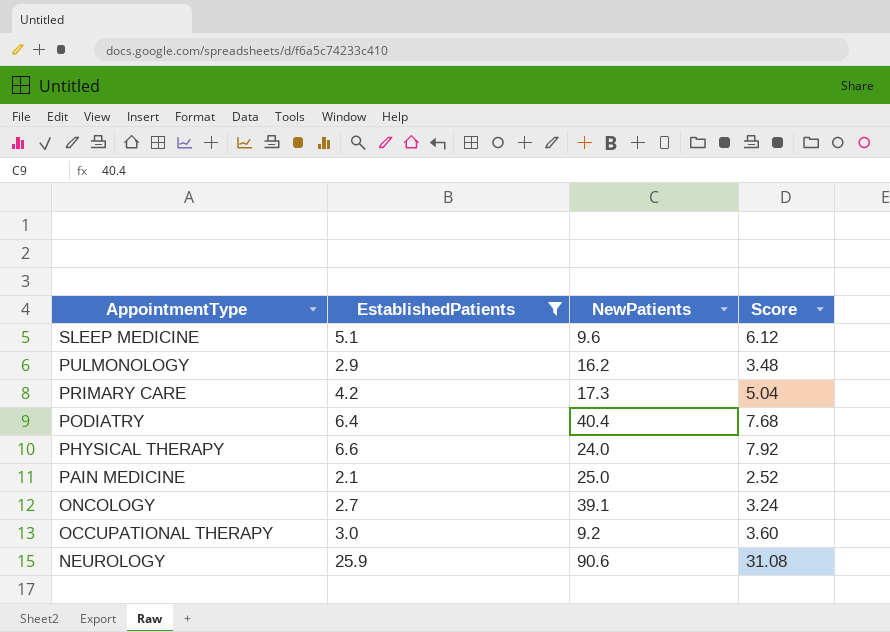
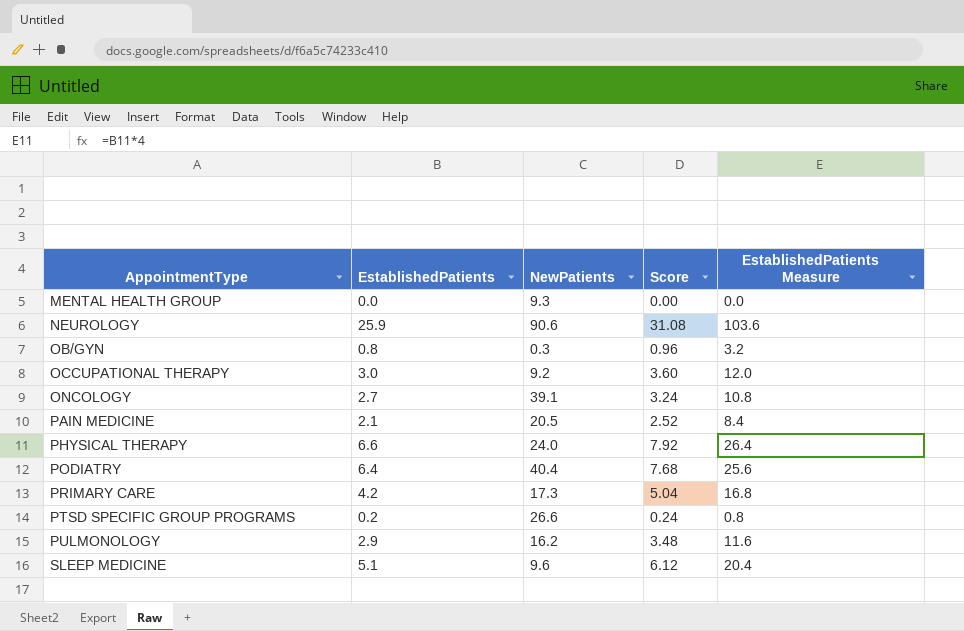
filter: EstablishedPatients >= 2.1 -> none
row order: AppointmentType descending -> AppointmentType ascending
column EstablishedPatients Measure | formula: none -> [EstablishedPatients] * 4
PAIN MEDICINE | NewPatients: 25.0 -> 20.5

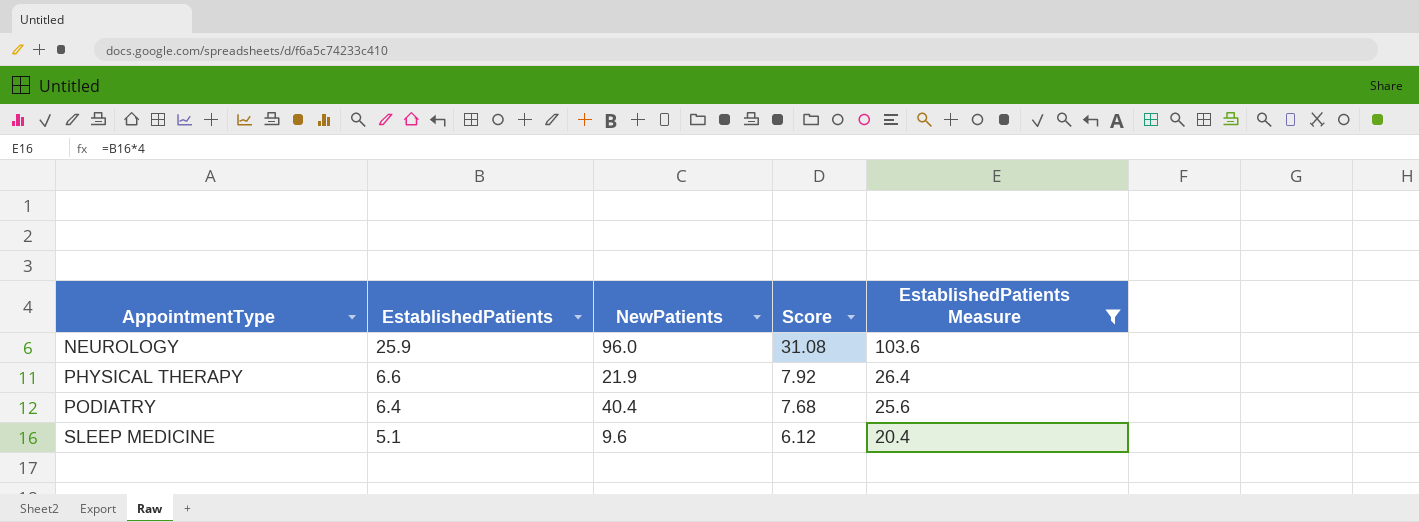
filter: none -> EstablishedPatients Measure >= 20.4
NEUROLOGY | NewPatients: 90.6 -> 96.0
PHYSICAL THERAPY | NewPatients: 24.0 -> 21.9

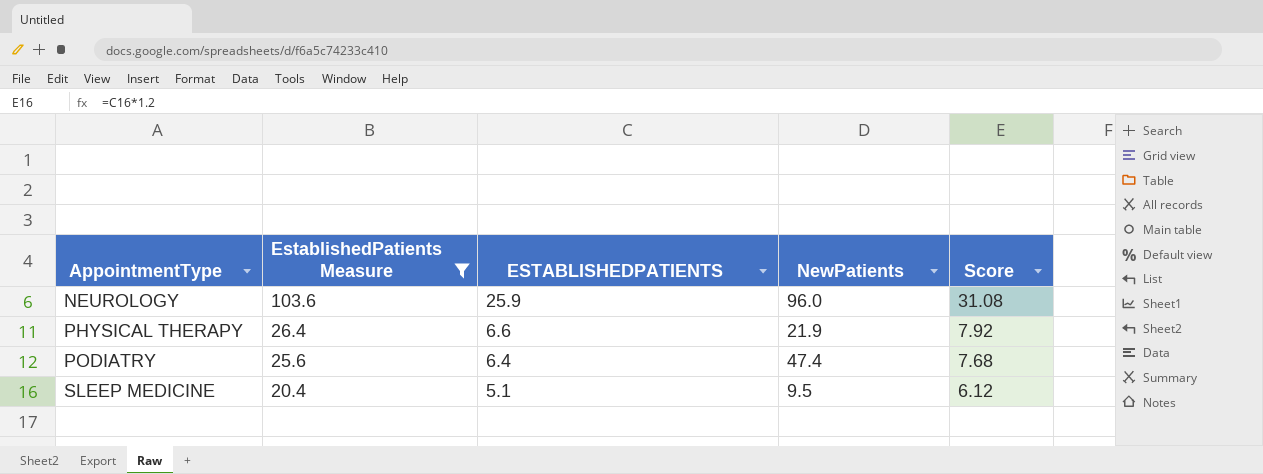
column EstablishedPatients Measure | position: 5 -> 2
column name: EstablishedPatients -> ESTABLISHEDPATIENTS
PODIATRY | NewPatients: 40.4 -> 47.4
SLEEP MEDICINE | NewPatients: 9.6 -> 9.5

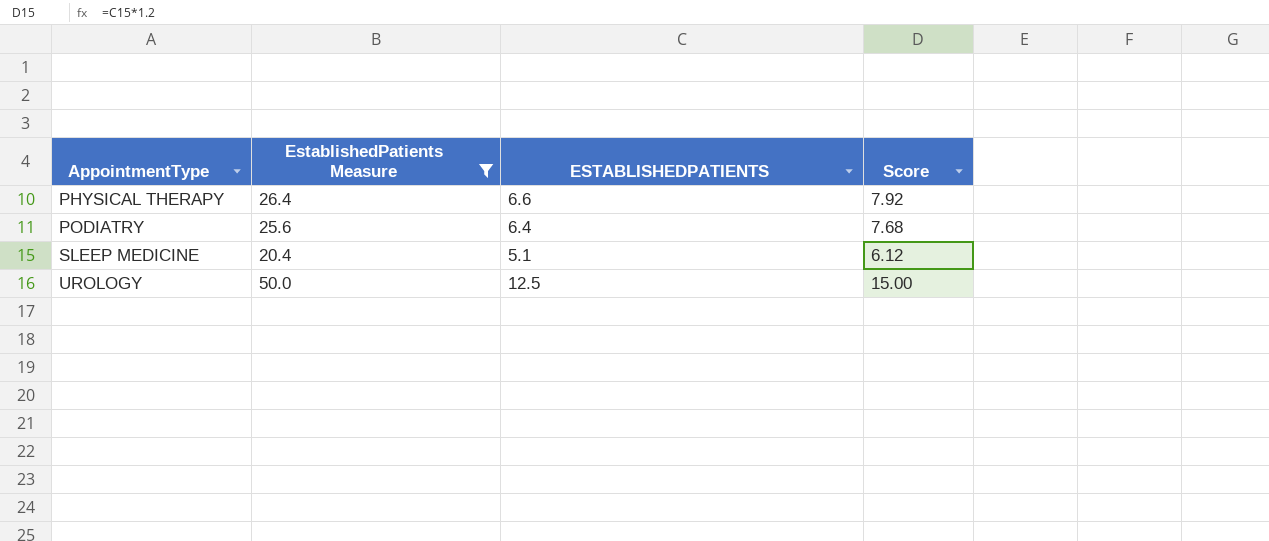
column NewPatients | position: 4 -> none
row NEUROLOGY: 103.6 | 25.9 | 96.0 | 31.08 -> none
row UROLOGY: none -> 50.0 | 12.5 | 15.00

